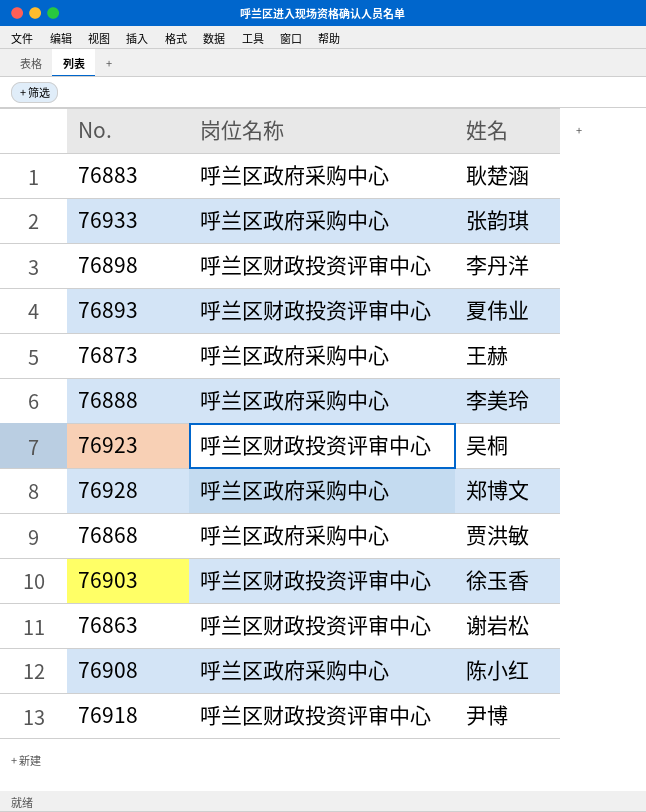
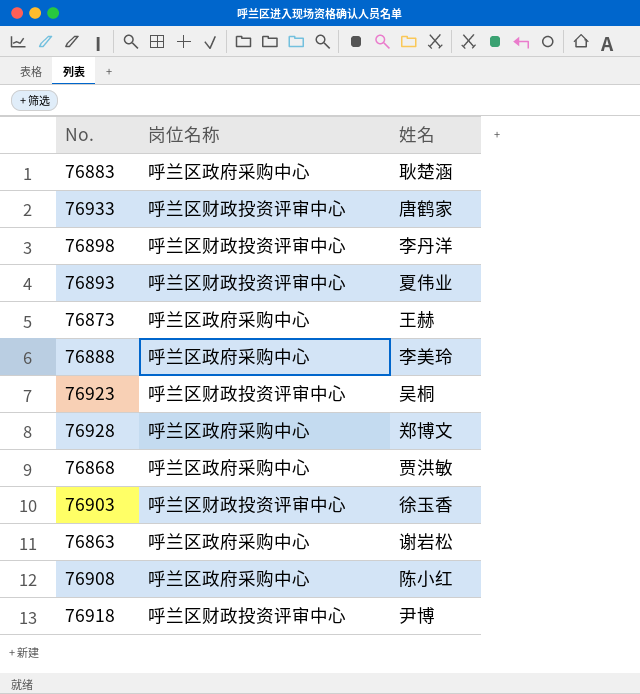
76933 | 岗位名称: 呼兰区政府采购中心 -> 呼兰区财政投资评审中心
76933 | 姓名: 张韵琪 -> 唐鹤家
76863 | 岗位名称: 呼兰区财政投资评审中心 -> 呼兰区政府采购中心

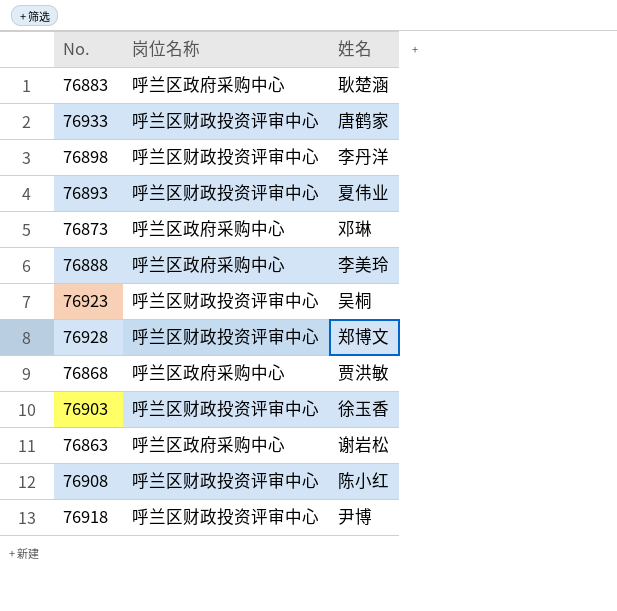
76873 | 姓名: 王赫 -> 邓琳
76928 | 岗位名称: 呼兰区政府采购中心 -> 呼兰区财政投资评审中心
76908 | 岗位名称: 呼兰区政府采购中心 -> 呼兰区财政投资评审中心

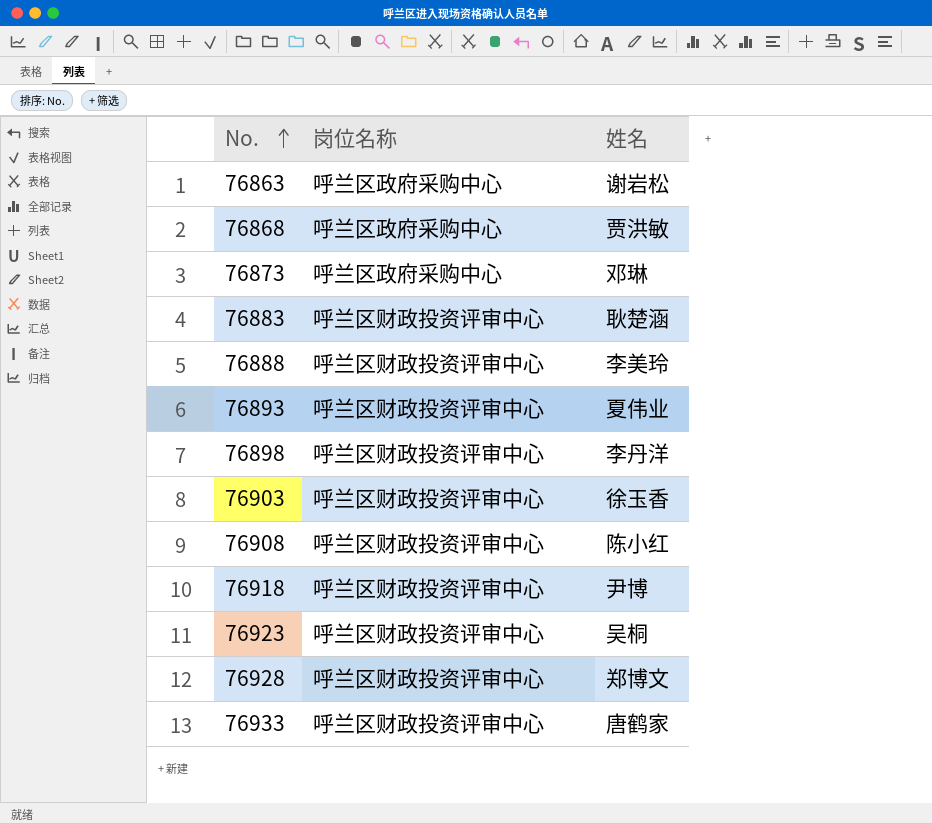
row order: none -> No. ascending
76883 | 岗位名称: 呼兰区政府采购中心 -> 呼兰区财政投资评审中心
76888 | 岗位名称: 呼兰区政府采购中心 -> 呼兰区财政投资评审中心

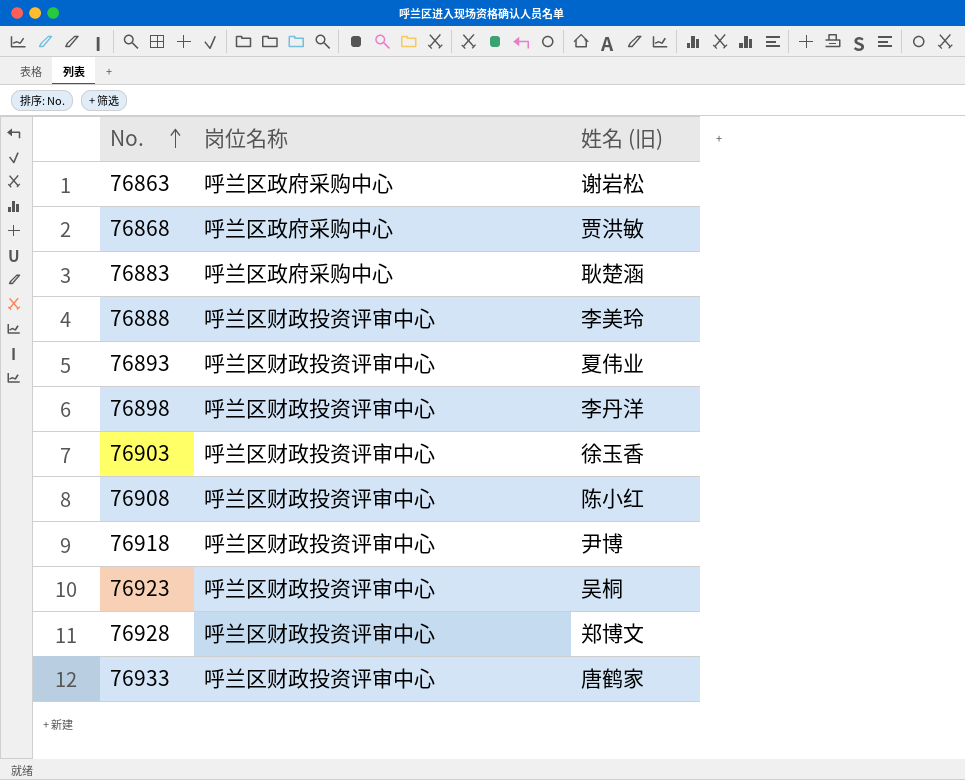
column name: 姓名 -> 姓名 (旧)
row 76873: 呼兰区政府采购中心 | 邓琳 -> none
76883 | 岗位名称: 呼兰区财政投资评审中心 -> 呼兰区政府采购中心

